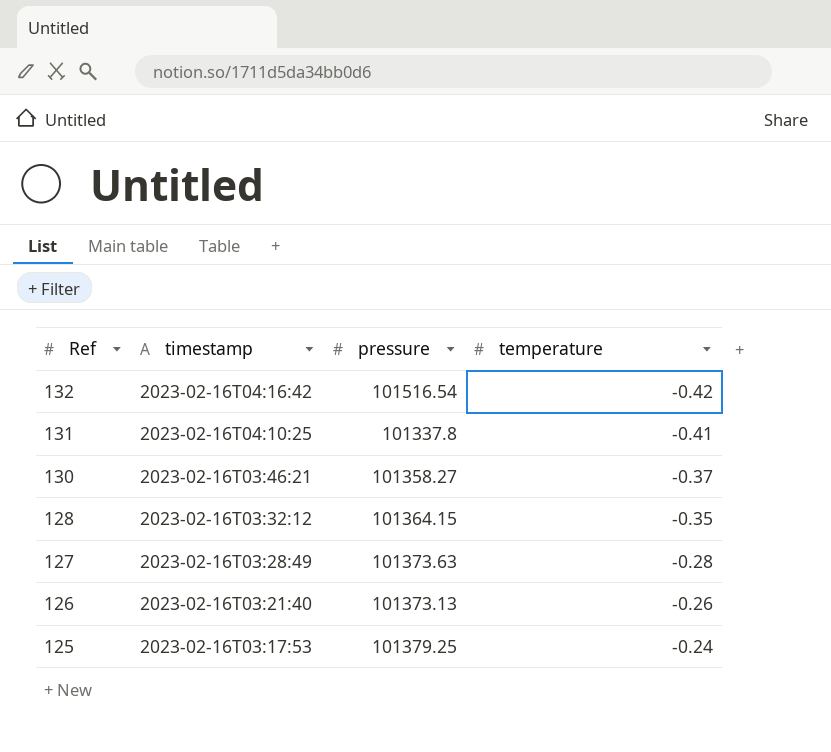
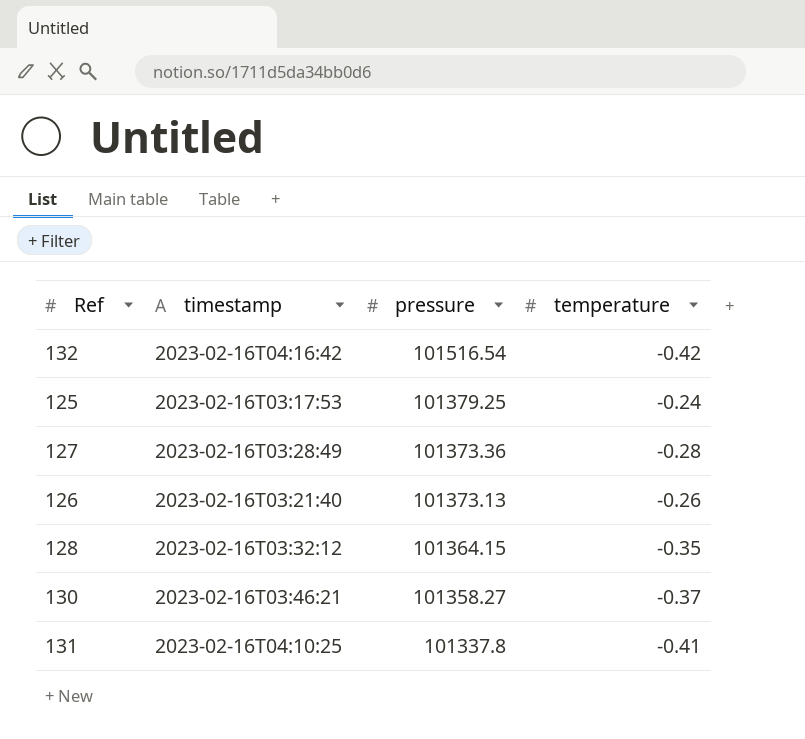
row order: Ref descending -> pressure descending
127 | pressure: 101373.63 -> 101373.36

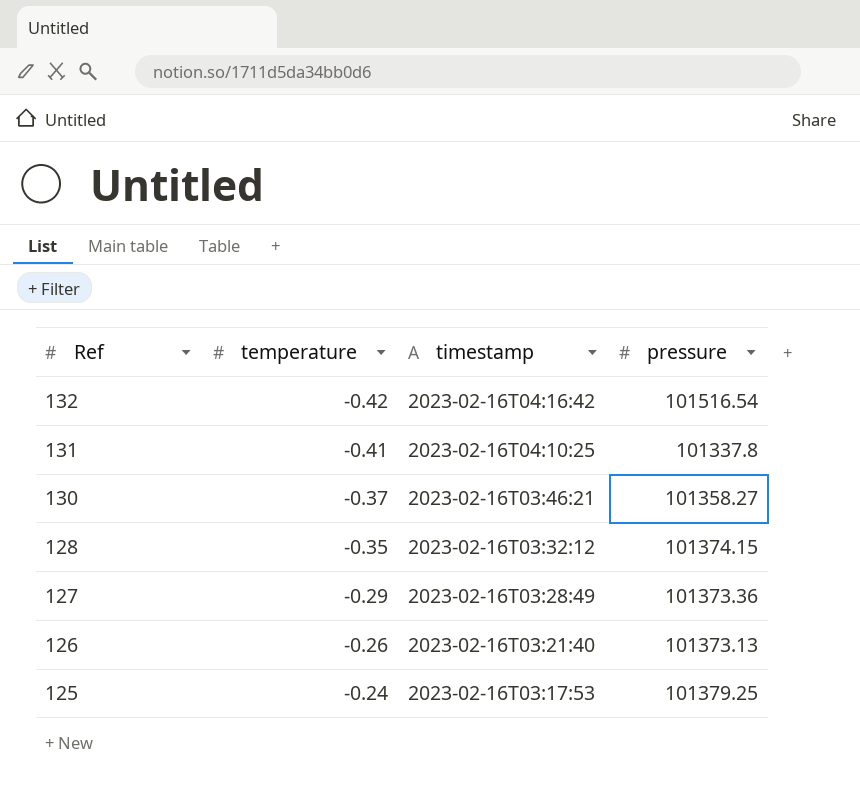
row order: pressure descending -> Ref descending
column temperature | position: 4 -> 2
128 | pressure: 101364.15 -> 101374.15
127 | temperature: -0.28 -> -0.29

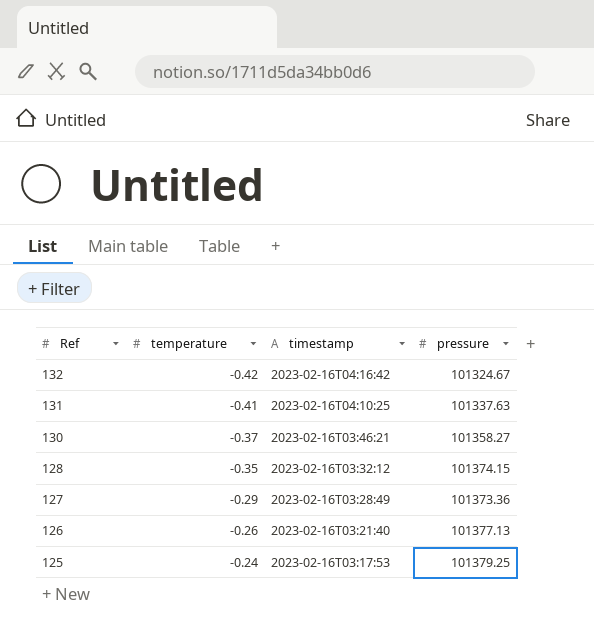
132 | pressure: 101516.54 -> 101324.67
131 | pressure: 101337.8 -> 101337.63
126 | pressure: 101373.13 -> 101377.13

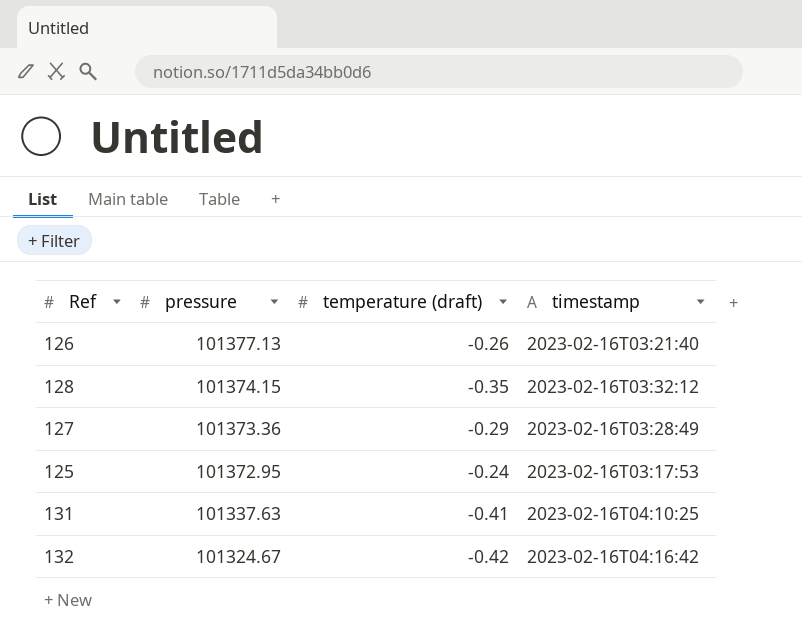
row order: Ref descending -> pressure descending
column pressure | position: 4 -> 2
column name: temperature -> temperature (draft)
row 130: -0.37 | 2023-02-16T03:46:21 | 101358.27 -> none
125 | pressure: 101379.25 -> 101372.95

